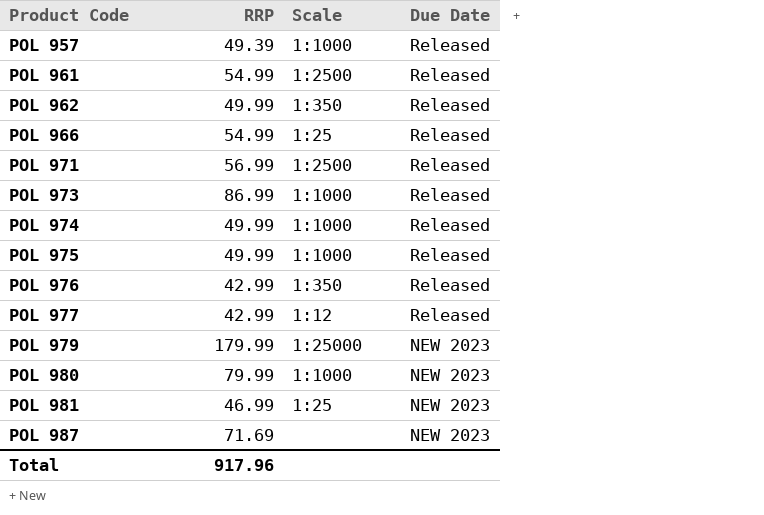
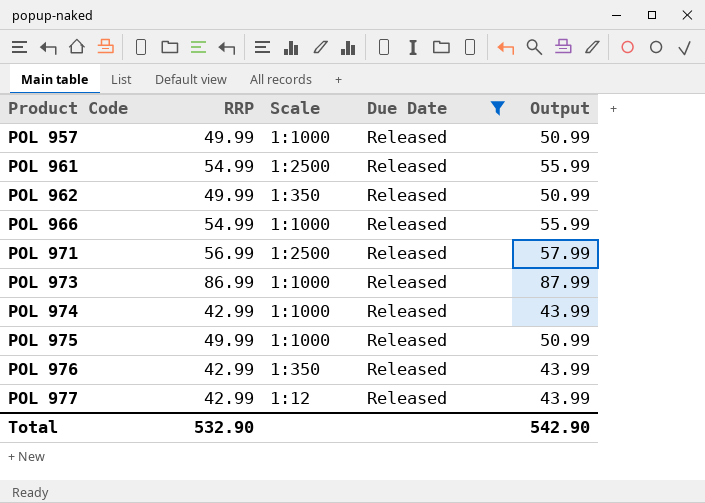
filter: none -> Due Date = Released
column Output | formula: none -> [RRP] + 1
POL 957 | RRP: 49.39 -> 49.99
POL 966 | Scale: 1:25 -> 1:1000
POL 974 | RRP: 49.99 -> 42.99
Total | RRP: 917.96 -> 532.90

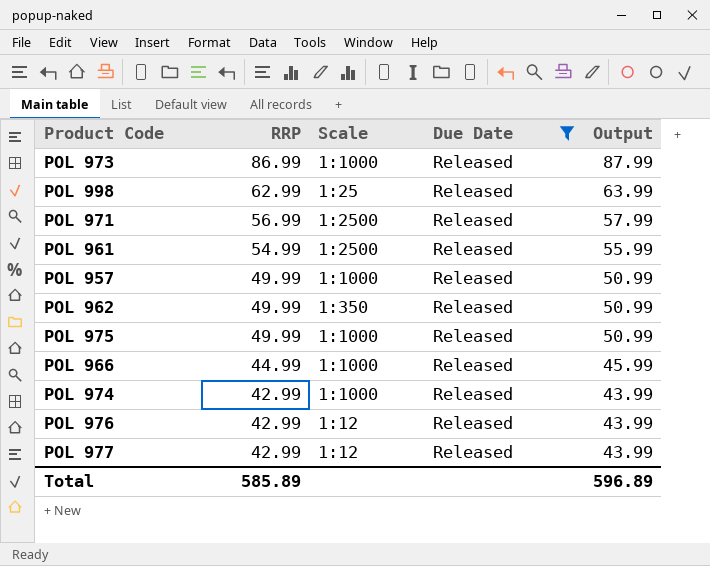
row order: Product Code ascending -> RRP descending
row POL 998: none -> 62.99 | 1:25 | Released | 63.99
POL 966 | RRP: 54.99 -> 44.99
POL 966 | Output: 55.99 -> 45.99
POL 976 | Scale: 1:350 -> 1:12
Total | RRP: 532.90 -> 585.89
Total | Output: 542.90 -> 596.89

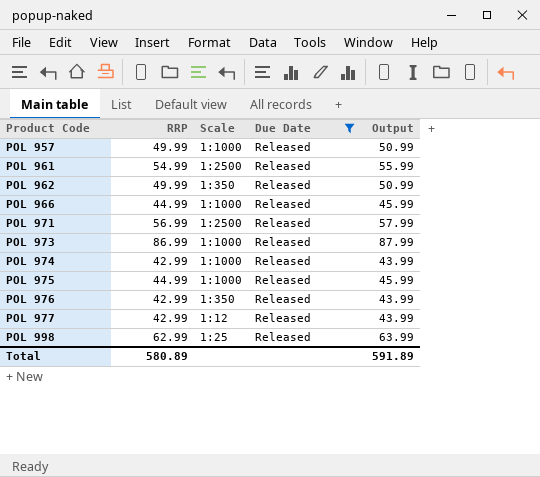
row order: RRP descending -> Product Code ascending
POL 975 | RRP: 49.99 -> 44.99
POL 975 | Output: 50.99 -> 45.99
POL 976 | Scale: 1:12 -> 1:350
Total | RRP: 585.89 -> 580.89
Total | Output: 596.89 -> 591.89

